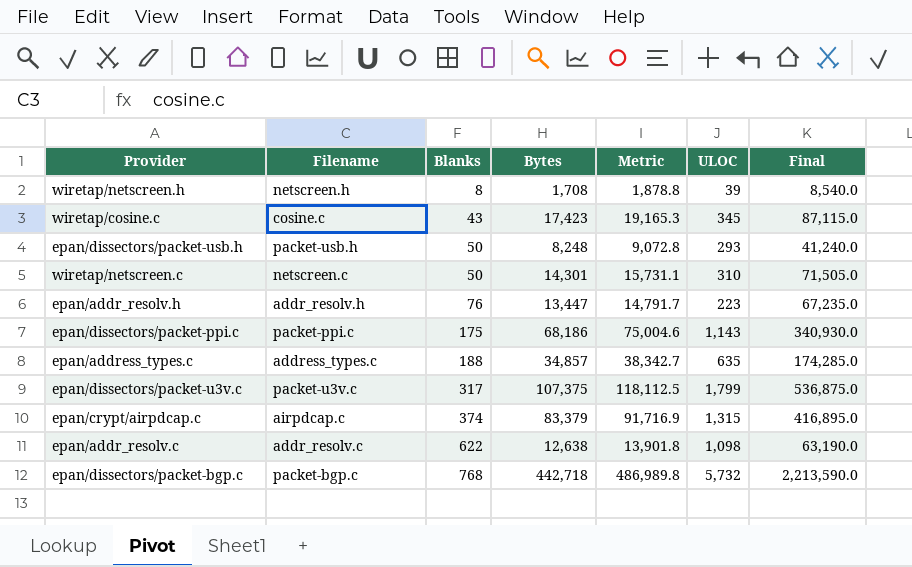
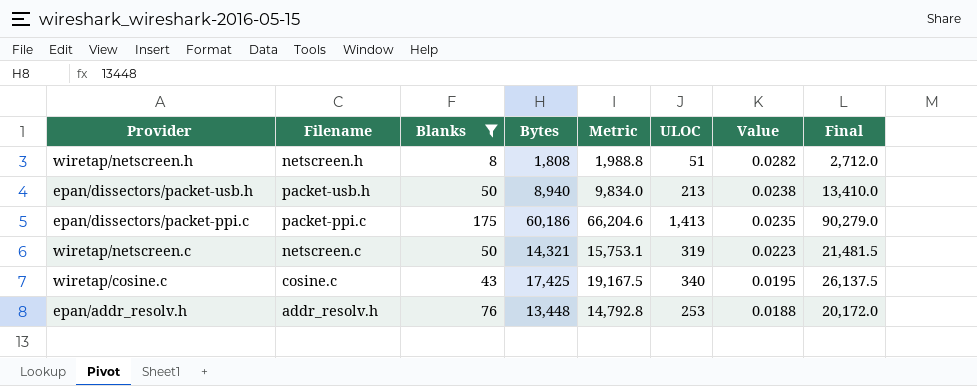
filter: none -> Blanks <= 175
row order: Blanks ascending -> Value descending
column Value | formula: none -> [ULOC] / [Bytes]
column Final | formula: [Bytes] * 5 -> [Bytes] * 1.5
wiretap/netscreen.h | Bytes: 1,708 -> 1,808
wiretap/netscreen.h | Metric: 1,878.8 -> 1,988.8
wiretap/netscreen.h | ULOC: 39 -> 51
epan/dissectors/packet-usb.h | Bytes: 8,248 -> 8,940
epan/dissectors/packet-usb.h | Metric: 9,072.8 -> 9,834.0
epan/dissectors/packet-usb.h | ULOC: 293 -> 213
epan/dissectors/packet-ppi.c | Bytes: 68,186 -> 60,186
epan/dissectors/packet-ppi.c | Metric: 75,004.6 -> 66,204.6
epan/dissectors/packet-ppi.c | ULOC: 1,143 -> 1,413
wiretap/netscreen.c | Bytes: 14,301 -> 14,321
wiretap/netscreen.c | Metric: 15,731.1 -> 15,753.1
wiretap/netscreen.c | ULOC: 310 -> 319
wiretap/cosine.c | Bytes: 17,423 -> 17,425
wiretap/cosine.c | Metric: 19,165.3 -> 19,167.5
wiretap/cosine.c | ULOC: 345 -> 340
epan/addr_resolv.h | Bytes: 13,447 -> 13,448
epan/addr_resolv.h | Metric: 14,791.7 -> 14,792.8
epan/addr_resolv.h | ULOC: 223 -> 253

